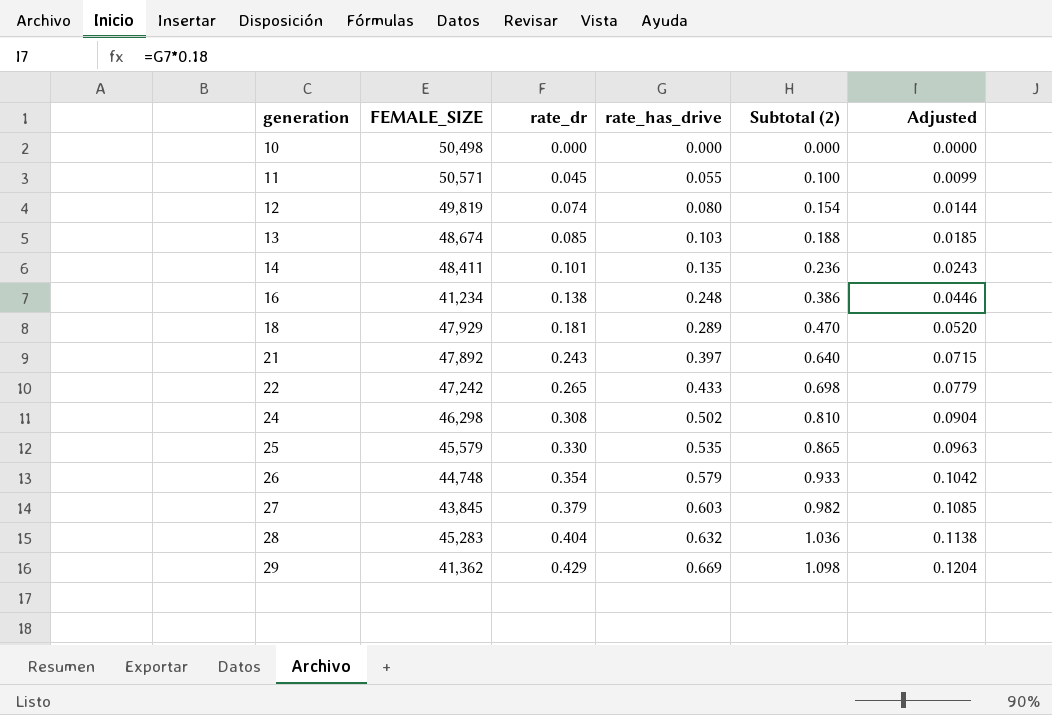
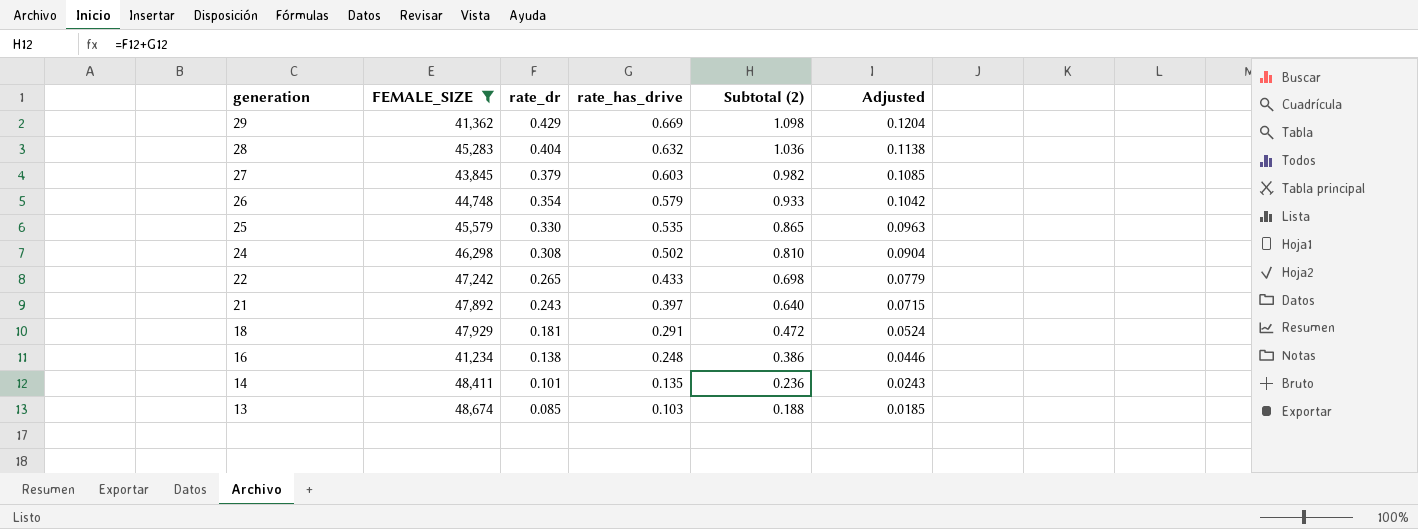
filter: none -> FEMALE_SIZE <= 48,674
row order: generation ascending -> generation descending
18 | rate_has_drive: 0.289 -> 0.291
18 | Subtotal (2): 0.470 -> 0.472
18 | Adjusted: 0.0520 -> 0.0524

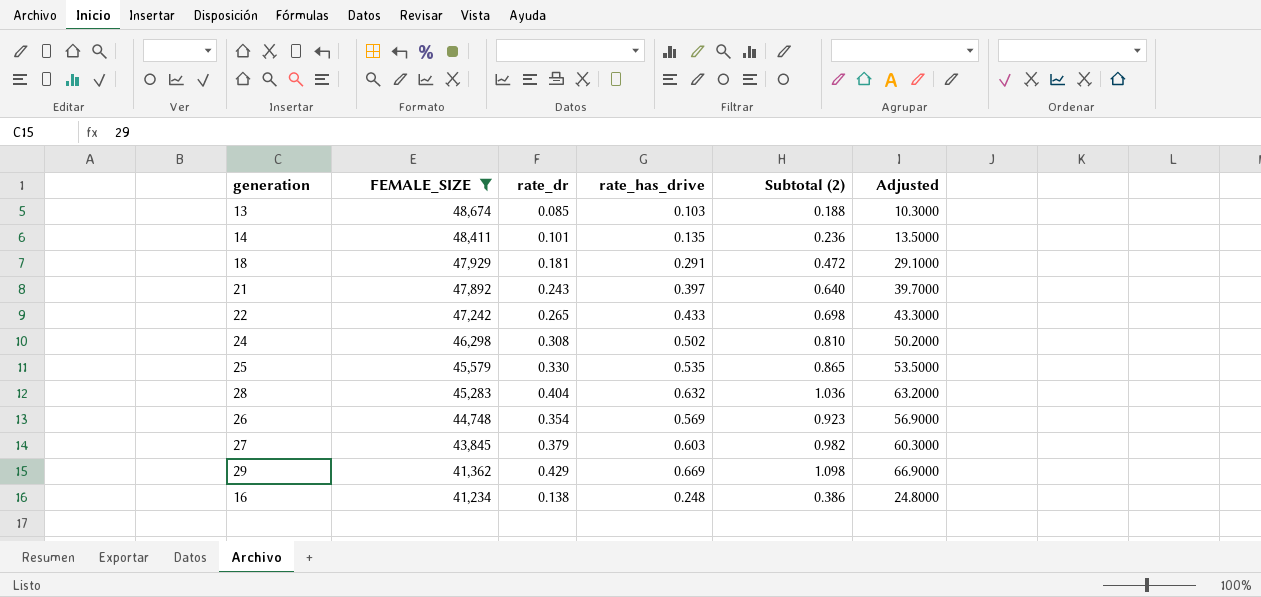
row order: generation descending -> FEMALE_SIZE descending
column Adjusted | formula: [rate_has_drive] * 0.18 -> [rate_has_drive] * 100
26 | rate_has_drive: 0.579 -> 0.569
26 | Subtotal (2): 0.933 -> 0.923

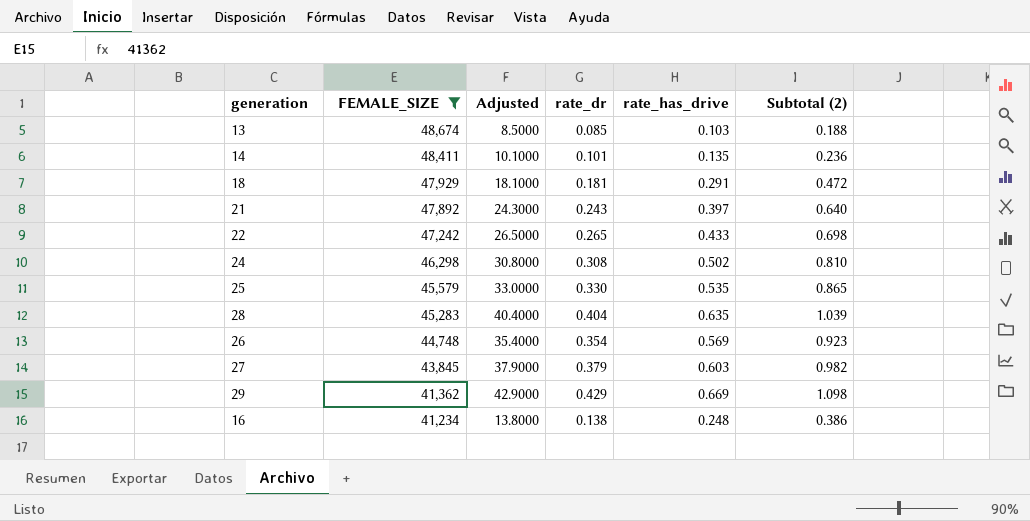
column Adjusted | formula: [rate_has_drive] * 100 -> [rate_dr] * 100
column Adjusted | position: 6 -> 3
28 | rate_has_drive: 0.632 -> 0.635
28 | Subtotal (2): 1.036 -> 1.039

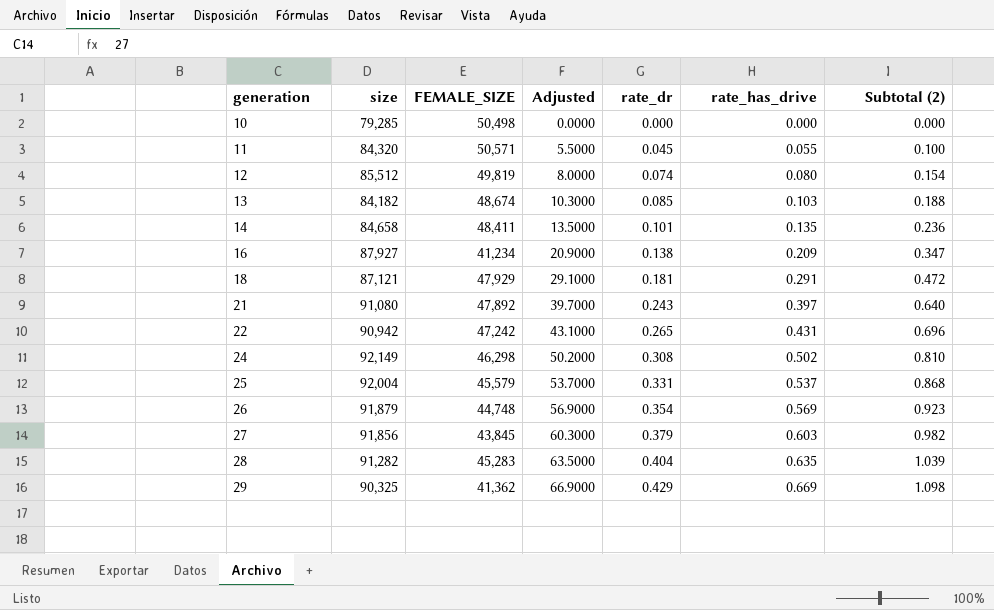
filter: FEMALE_SIZE <= 48,674 -> none
row order: FEMALE_SIZE descending -> generation ascending
column size | position: none -> 2
column Adjusted | formula: [rate_dr] * 100 -> [rate_has_drive] * 100
16 | rate_has_drive: 0.248 -> 0.209
16 | Subtotal (2): 0.386 -> 0.347
22 | rate_has_drive: 0.433 -> 0.431
22 | Subtotal (2): 0.698 -> 0.696
25 | rate_dr: 0.330 -> 0.331
25 | rate_has_drive: 0.535 -> 0.537
25 | Subtotal (2): 0.865 -> 0.868

